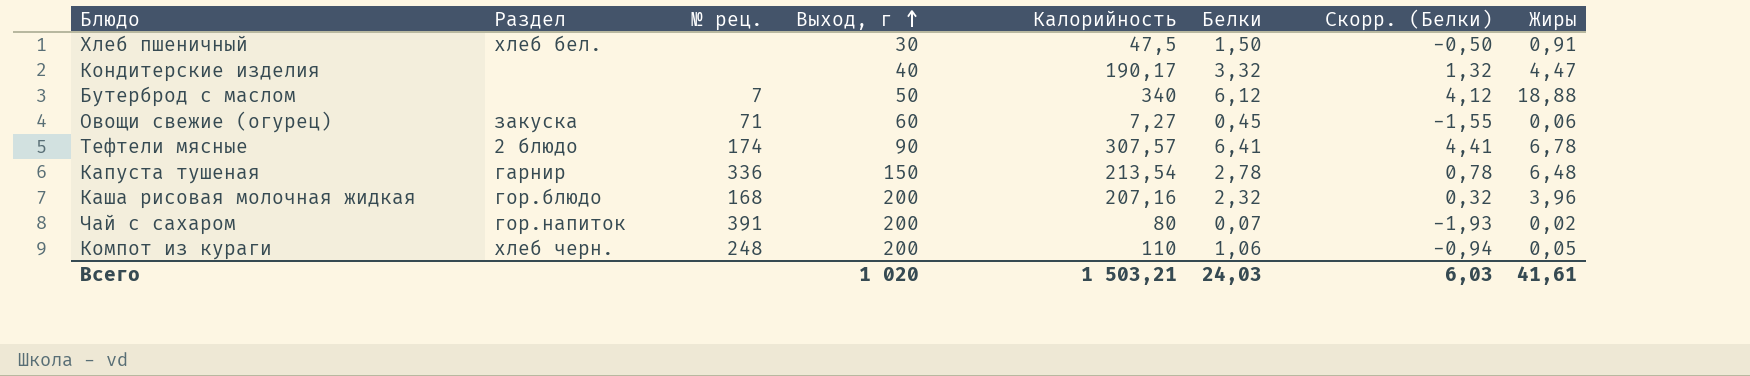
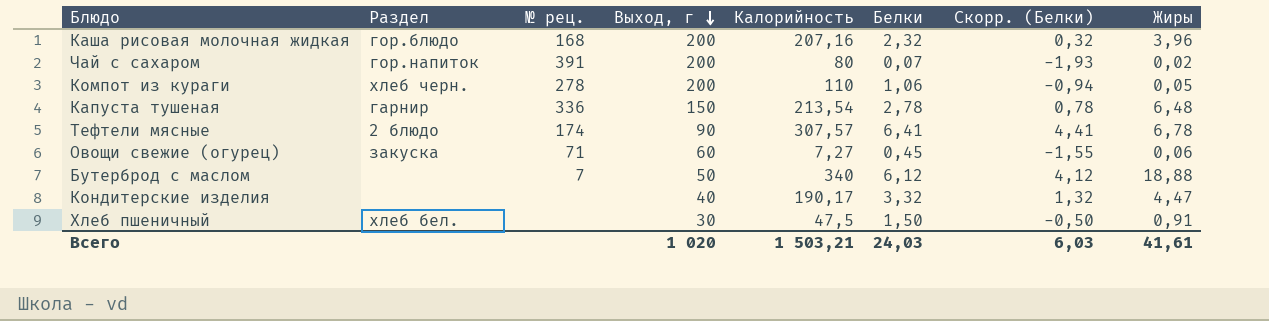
row order: Выход, г ascending -> Выход, г descending
Компот из кураги | № рец.: 248 -> 278

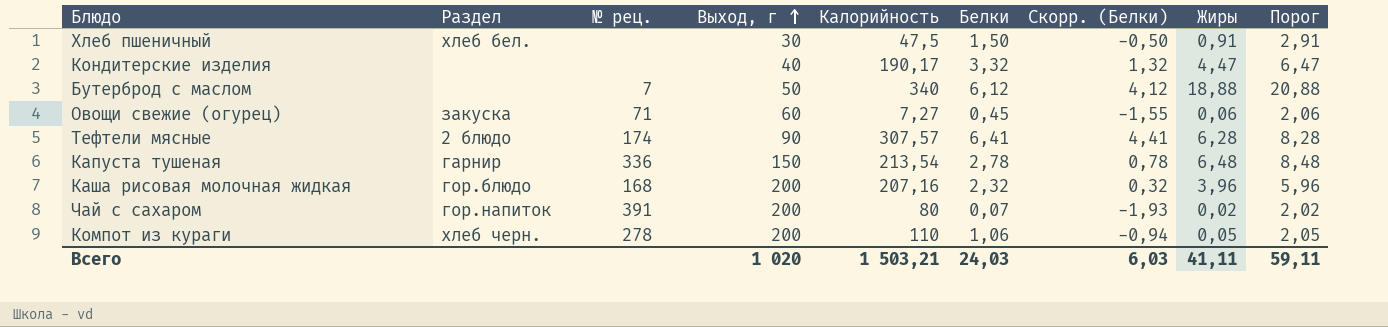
row order: Выход, г descending -> Выход, г ascending
column Порог | formula: none -> [Жиры] + 2
Тефтели мясные | Жиры: 6,78 -> 6,28
Всего | Жиры: 41,61 -> 41,11

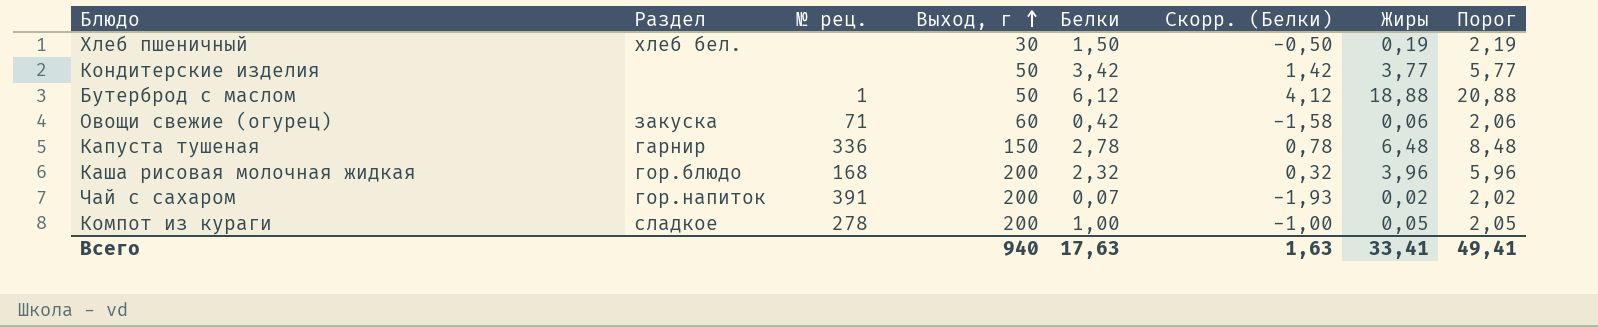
column Калорийность | position: 5 -> none
row Тефтели мясные: 2 блюдо | 174 | 90 | 307,57 | 6,41 | 4,41 | 6,28 | 8,28 -> none
Хлеб пшеничный | Жиры: 0,91 -> 0,19
Хлеб пшеничный | Порог: 2,91 -> 2,19
Кондитерские изделия | Выход, г: 40 -> 50
Кондитерские изделия | Белки: 3,32 -> 3,42
Кондитерские изделия | Скорр. (Белки): 1,32 -> 1,42
Кондитерские изделия | Жиры: 4,47 -> 3,77
Кондитерские изделия | Порог: 6,47 -> 5,77
Бутерброд с маслом | № рец.: 7 -> 1
Овощи свежие (огурец) | Белки: 0,45 -> 0,42
Овощи свежие (огурец) | Скорр. (Белки): -1,55 -> -1,58
Компот из кураги | Раздел: хлеб черн. -> сладкое
Компот из кураги | Белки: 1,06 -> 1,00
Компот из кураги | Скорр. (Белки): -0,94 -> -1,00
Всего | Выход, г: 1 020 -> 940
Всего | Белки: 24,03 -> 17,63
Всего | Скорр. (Белки): 6,03 -> 1,63
Всего | Жиры: 41,11 -> 33,41
Всего | Порог: 59,11 -> 49,41

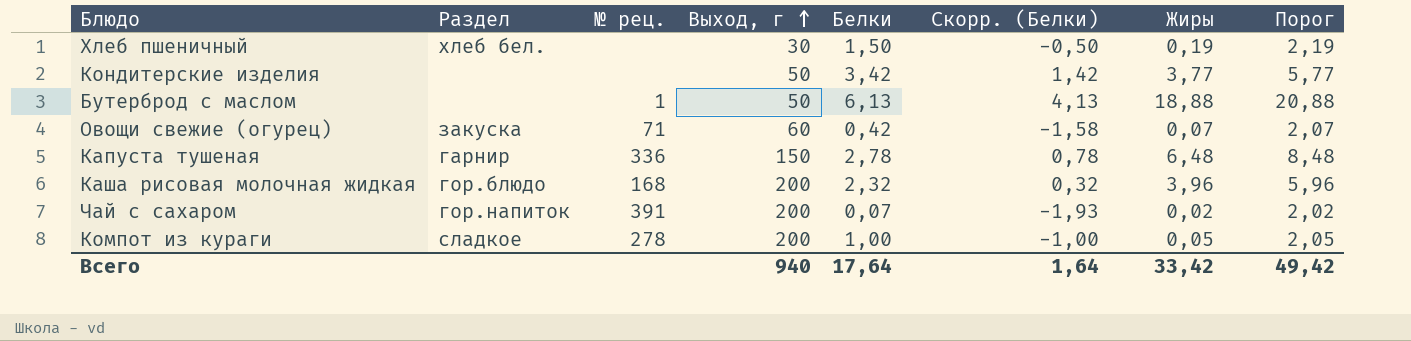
Бутерброд с маслом | Белки: 6,12 -> 6,13
Бутерброд с маслом | Скорр. (Белки): 4,12 -> 4,13
Овощи свежие (огурец) | Жиры: 0,06 -> 0,07
Овощи свежие (огурец) | Порог: 2,06 -> 2,07
Всего | Белки: 17,63 -> 17,64
Всего | Скорр. (Белки): 1,63 -> 1,64
Всего | Жиры: 33,41 -> 33,42
Всего | Порог: 49,41 -> 49,42

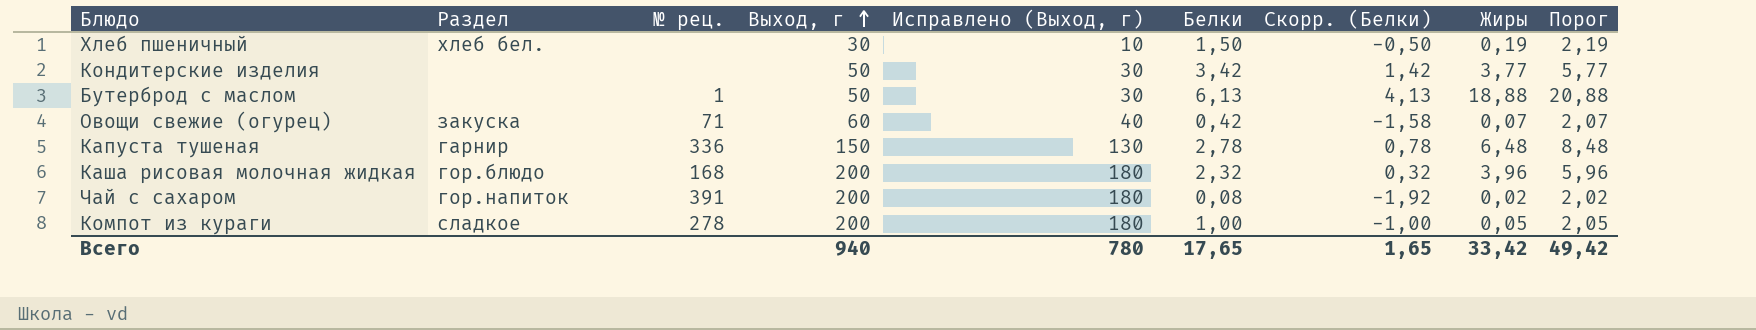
column Исправлено (Выход, г) | formula: none -> [Выход, г] - 20
Чай с сахаром | Белки: 0,07 -> 0,08
Чай с сахаром | Скорр. (Белки): -1,93 -> -1,92
Всего | Белки: 17,64 -> 17,65
Всего | Скорр. (Белки): 1,64 -> 1,65

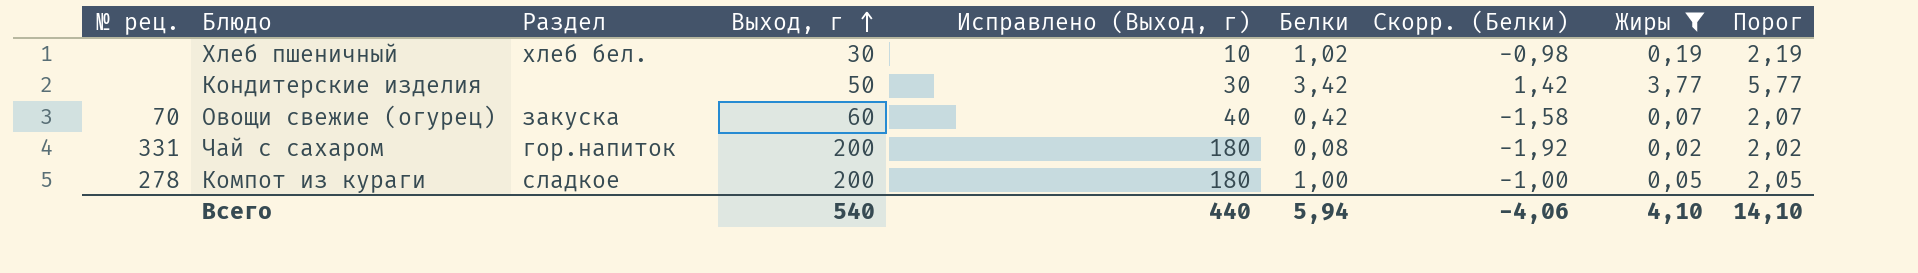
filter: none -> Жиры <= 3,77
column № рец. | position: 3 -> 1
Хлеб пшеничный | Белки: 1,50 -> 1,02
Хлеб пшеничный | Скорр. (Белки): -0,50 -> -0,98
Овощи свежие (огурец) | № рец.: 71 -> 70
Чай с сахаром | № рец.: 391 -> 331
Всего | Выход, г: 940 -> 540
Всего | Исправлено (Выход, г): 780 -> 440
Всего | Белки: 17,65 -> 5,94
Всего | Скорр. (Белки): 1,65 -> -4,06
Всего | Жиры: 33,42 -> 4,10
Всего | Порог: 49,42 -> 14,10

